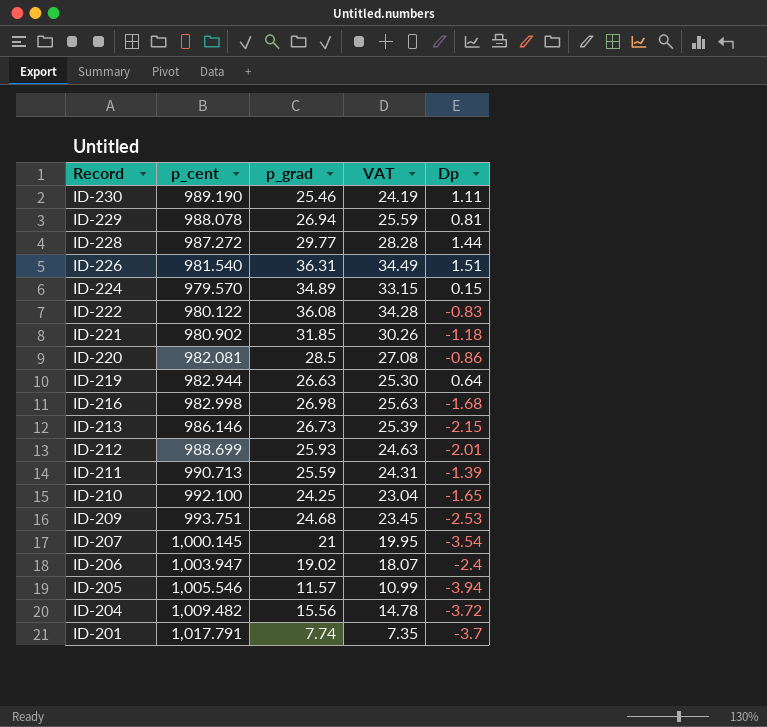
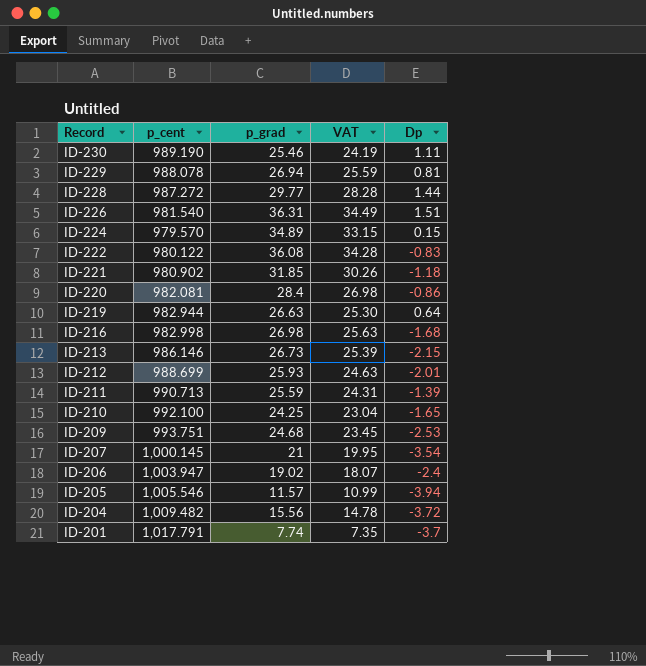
ID-220 | p_grad: 28.5 -> 28.4
ID-220 | VAT: 27.08 -> 26.98

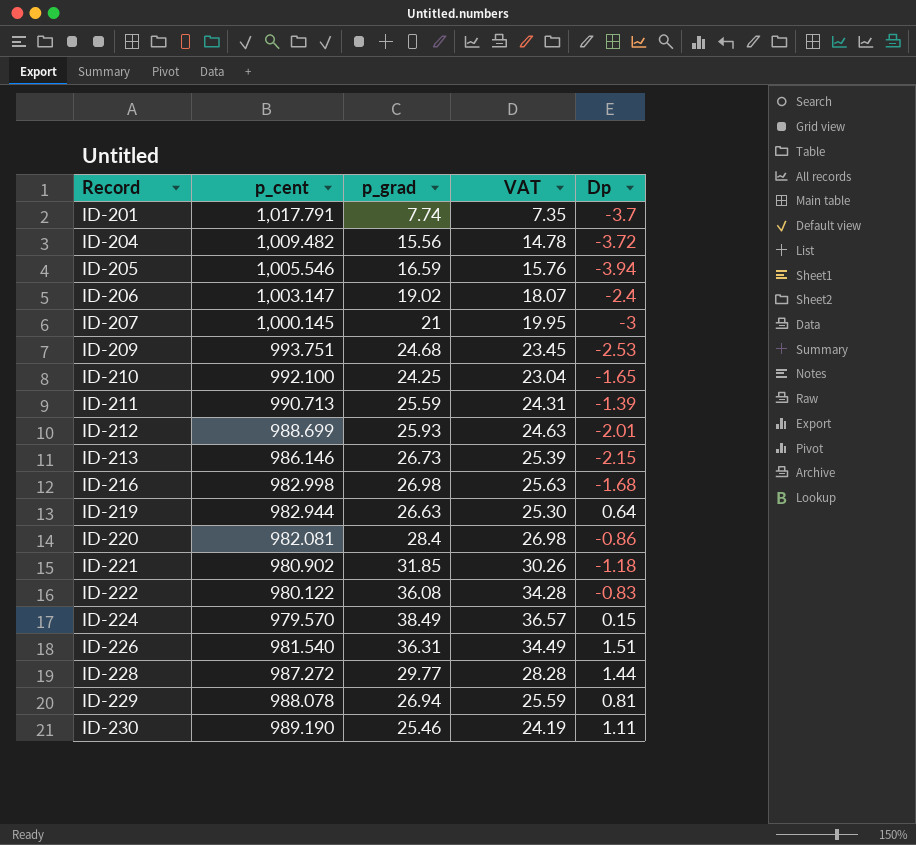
row order: Record descending -> Record ascending
ID-205 | p_grad: 11.57 -> 16.59
ID-205 | VAT: 10.99 -> 15.76
ID-206 | p_cent: 1,003.947 -> 1,003.147
ID-207 | Dp: -3.54 -> -3
ID-224 | p_grad: 34.89 -> 38.49
ID-224 | VAT: 33.15 -> 36.57

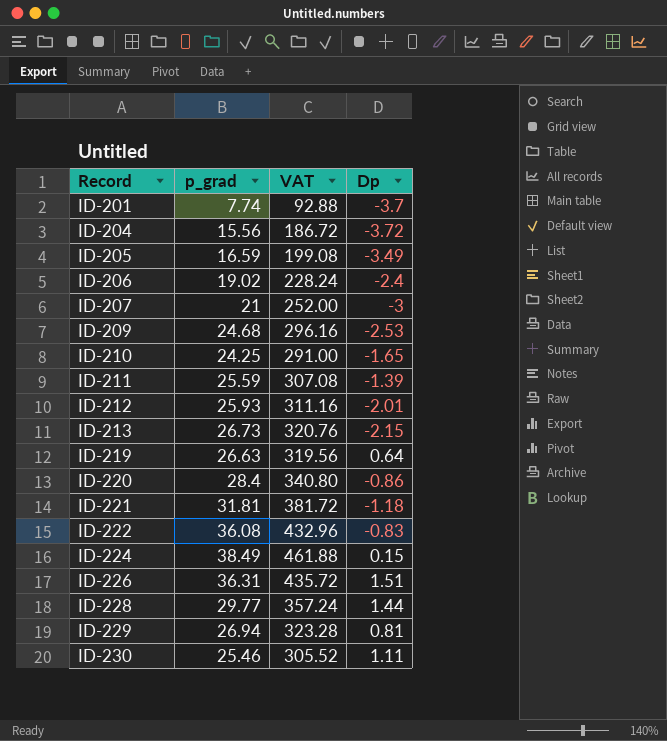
column p_cent | position: 2 -> none
column VAT | formula: [p_grad] * 0.95 -> [p_grad] * 12
row ID-216: 982.998 | 26.98 | 25.63 | -1.68 -> none
ID-205 | Dp: -3.94 -> -3.49
ID-221 | p_grad: 31.85 -> 31.81

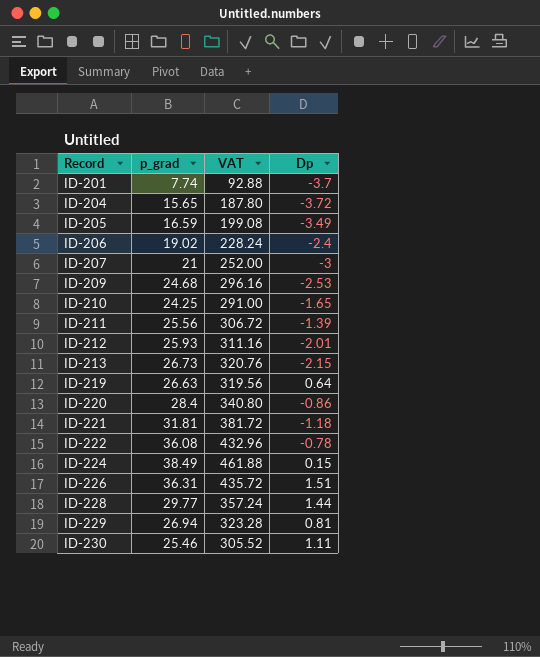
ID-204 | p_grad: 15.56 -> 15.65
ID-204 | VAT: 186.72 -> 187.80
ID-211 | p_grad: 25.59 -> 25.56
ID-211 | VAT: 307.08 -> 306.72
ID-222 | Dp: -0.83 -> -0.78

